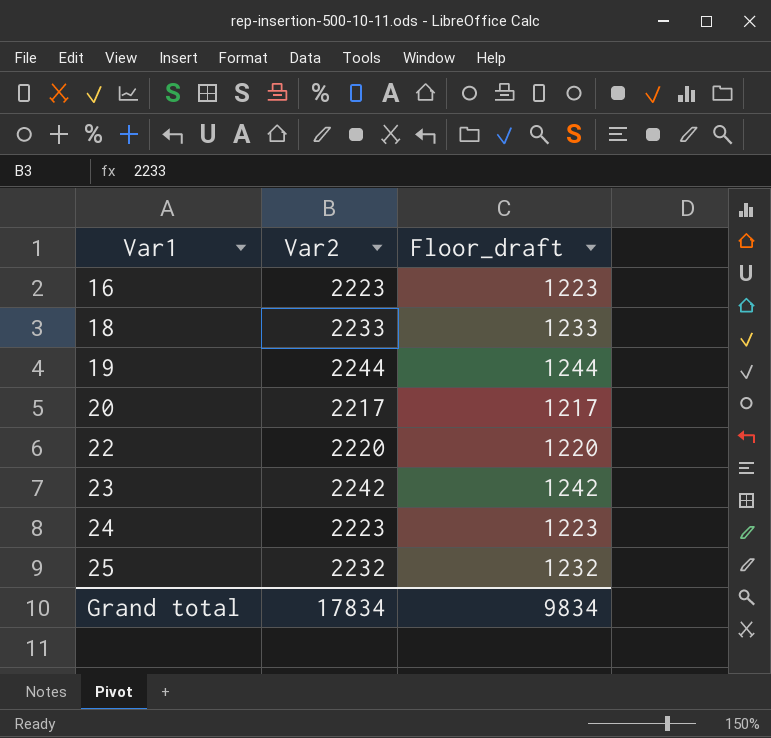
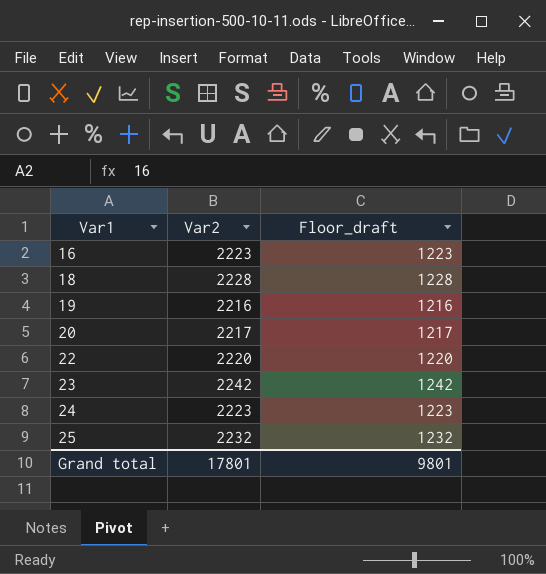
18 | Var2: 2233 -> 2228
18 | Floor_draft: 1233 -> 1228
19 | Var2: 2244 -> 2216
19 | Floor_draft: 1244 -> 1216
Grand total | Var2: 17834 -> 17801
Grand total | Floor_draft: 9834 -> 9801

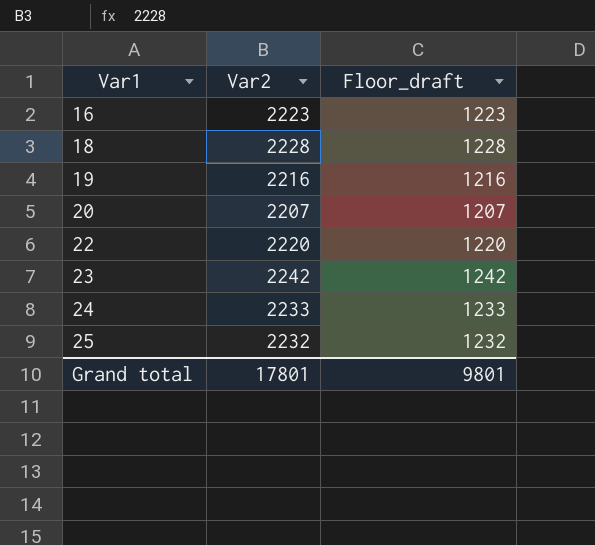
20 | Var2: 2217 -> 2207
20 | Floor_draft: 1217 -> 1207
24 | Var2: 2223 -> 2233
24 | Floor_draft: 1223 -> 1233

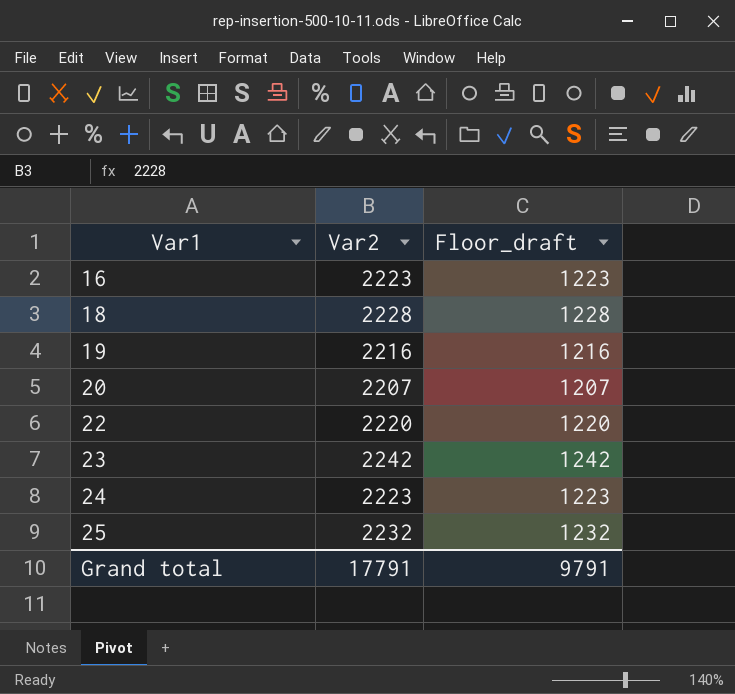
24 | Var2: 2233 -> 2223
24 | Floor_draft: 1233 -> 1223
Grand total | Var2: 17801 -> 17791
Grand total | Floor_draft: 9801 -> 9791

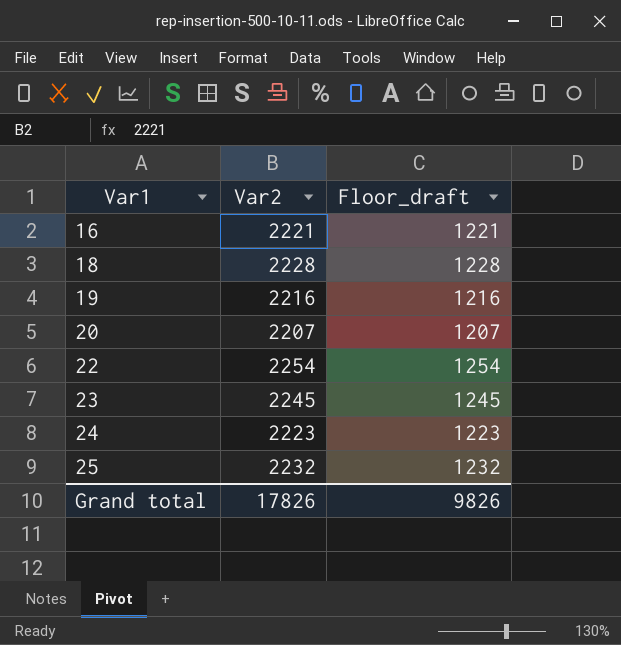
16 | Var2: 2223 -> 2221
16 | Floor_draft: 1223 -> 1221
22 | Var2: 2220 -> 2254
22 | Floor_draft: 1220 -> 1254
23 | Var2: 2242 -> 2245
23 | Floor_draft: 1242 -> 1245
Grand total | Var2: 17791 -> 17826
Grand total | Floor_draft: 9791 -> 9826

